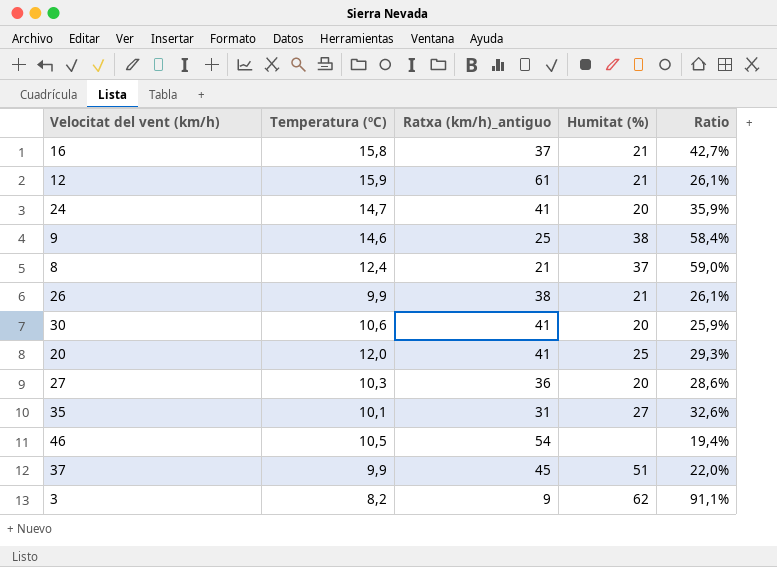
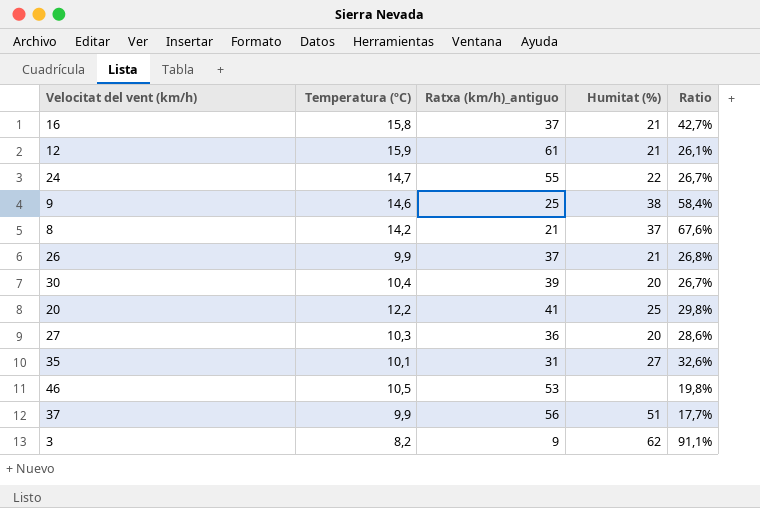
24 | Ratxa (km/h)_antiguo: 41 -> 55
24 | Humitat (%): 20 -> 22
24 | Ratio: 35,9% -> 26,7%
8 | Temperatura (ºC): 12,4 -> 14,2
8 | Ratio: 59,0% -> 67,6%
26 | Ratxa (km/h)_antiguo: 38 -> 37
26 | Ratio: 26,1% -> 26,8%
30 | Temperatura (ºC): 10,6 -> 10,4
30 | Ratxa (km/h)_antiguo: 41 -> 39
30 | Ratio: 25,9% -> 26,7%
20 | Temperatura (ºC): 12,0 -> 12,2
20 | Ratio: 29,3% -> 29,8%
46 | Ratxa (km/h)_antiguo: 54 -> 53
46 | Ratio: 19,4% -> 19,8%
37 | Ratxa (km/h)_antiguo: 45 -> 56
37 | Ratio: 22,0% -> 17,7%

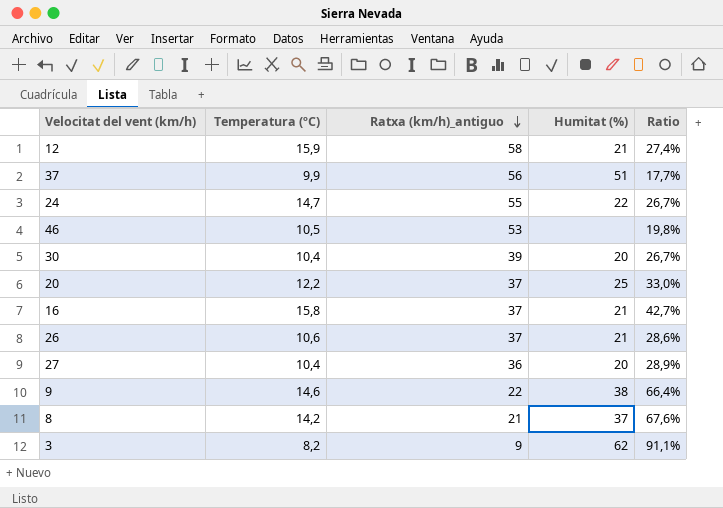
row order: none -> Ratxa (km/h)_antiguo descending
row 35: 10,1 | 31 | 27 | 32,6% -> none
12 | Ratxa (km/h)_antiguo: 61 -> 58
12 | Ratio: 26,1% -> 27,4%
20 | Ratxa (km/h)_antiguo: 41 -> 37
20 | Ratio: 29,8% -> 33,0%
26 | Temperatura (ºC): 9,9 -> 10,6
26 | Ratio: 26,8% -> 28,6%
27 | Temperatura (ºC): 10,3 -> 10,4
27 | Ratio: 28,6% -> 28,9%
9 | Ratxa (km/h)_antiguo: 25 -> 22
9 | Ratio: 58,4% -> 66,4%

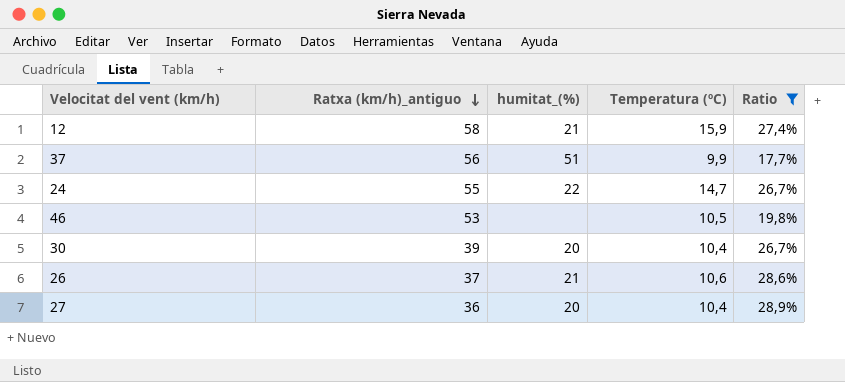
filter: none -> Ratio <= 28,9%
column name: Humitat (%) -> humitat_(%)
column Temperatura (ºC) | position: 2 -> 4

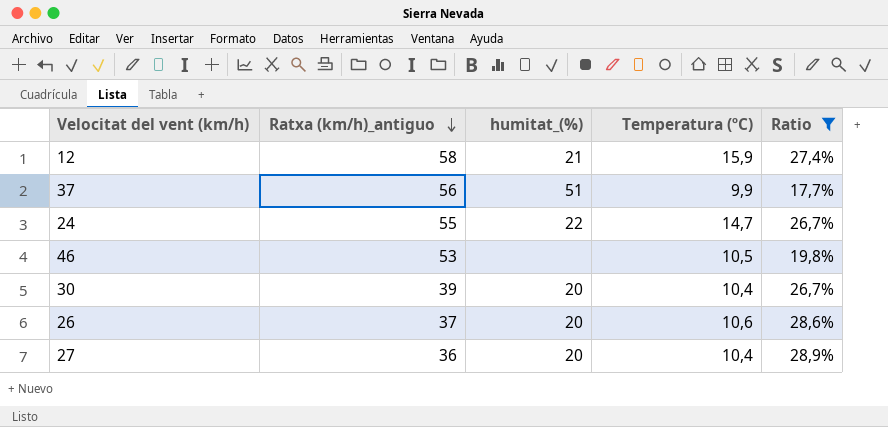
26 | humitat_(%): 21 -> 20

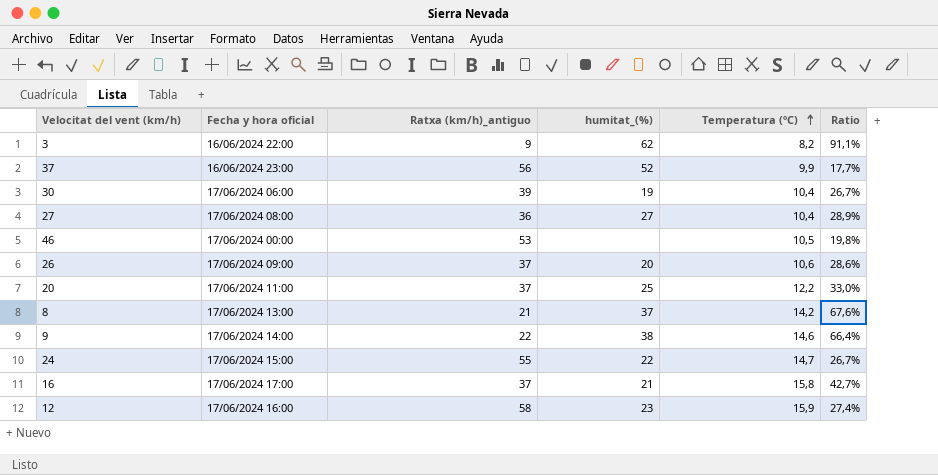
filter: Ratio <= 28,9% -> none
row order: Ratxa (km/h)_antiguo descending -> Temperatura (ºC) ascending
column Fecha y hora oficial | position: none -> 2
37 | humitat_(%): 51 -> 52
30 | humitat_(%): 20 -> 19
27 | humitat_(%): 20 -> 27
12 | humitat_(%): 21 -> 23

